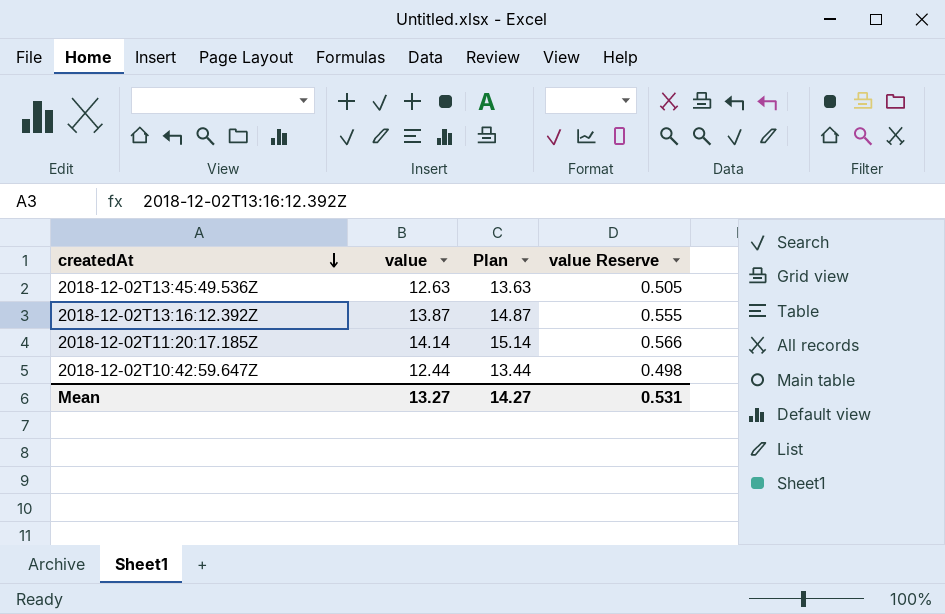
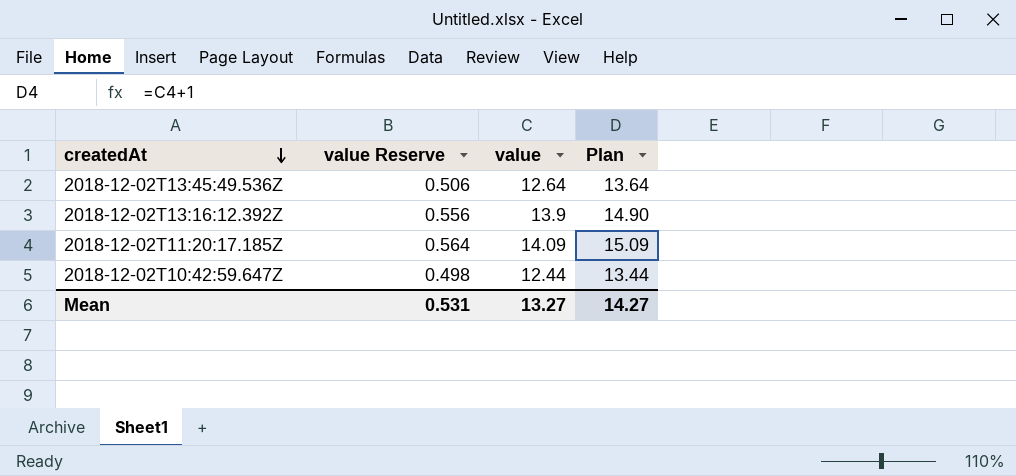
column value Reserve | position: 4 -> 2
2018-12-02T13:45:49.536Z | value Reserve: 0.505 -> 0.506
2018-12-02T13:45:49.536Z | value: 12.63 -> 12.64
2018-12-02T13:45:49.536Z | Plan: 13.63 -> 13.64
2018-12-02T13:16:12.392Z | value Reserve: 0.555 -> 0.556
2018-12-02T13:16:12.392Z | value: 13.87 -> 13.9
2018-12-02T13:16:12.392Z | Plan: 14.87 -> 14.90
2018-12-02T11:20:17.185Z | value Reserve: 0.566 -> 0.564
2018-12-02T11:20:17.185Z | value: 14.14 -> 14.09
2018-12-02T11:20:17.185Z | Plan: 15.14 -> 15.09

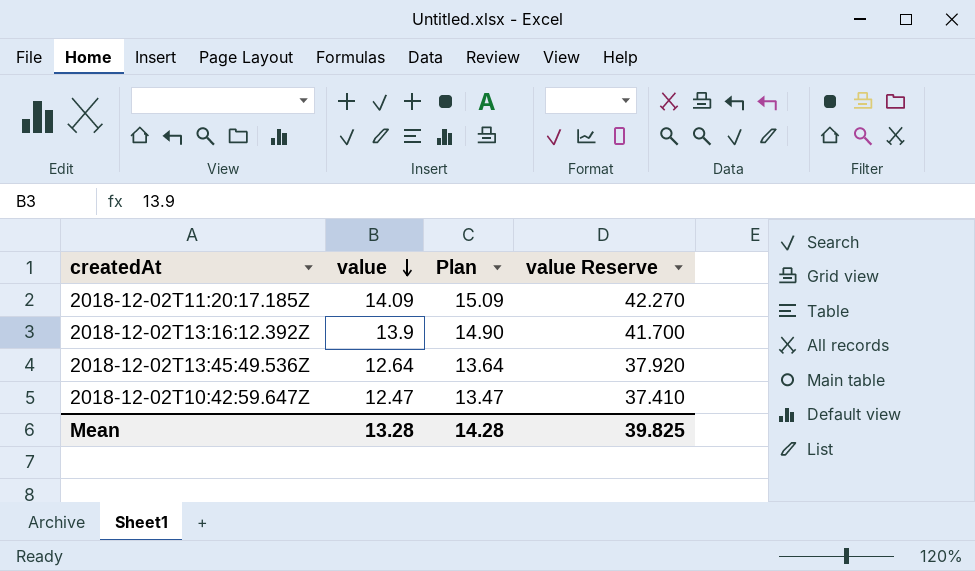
row order: createdAt descending -> value descending
column value Reserve | formula: [value] * 0.04 -> [value] * 3
column value Reserve | position: 2 -> 4
2018-12-02T10:42:59.647Z | value: 12.44 -> 12.47
2018-12-02T10:42:59.647Z | Plan: 13.44 -> 13.47
Mean | value: 13.27 -> 13.28
Mean | Plan: 14.27 -> 14.28
Mean | value Reserve: 0.531 -> 39.825

